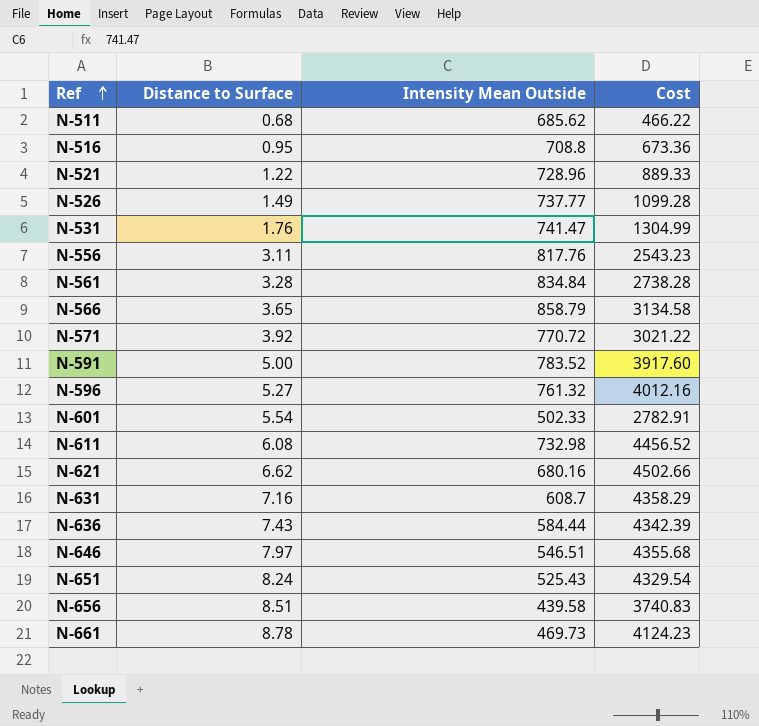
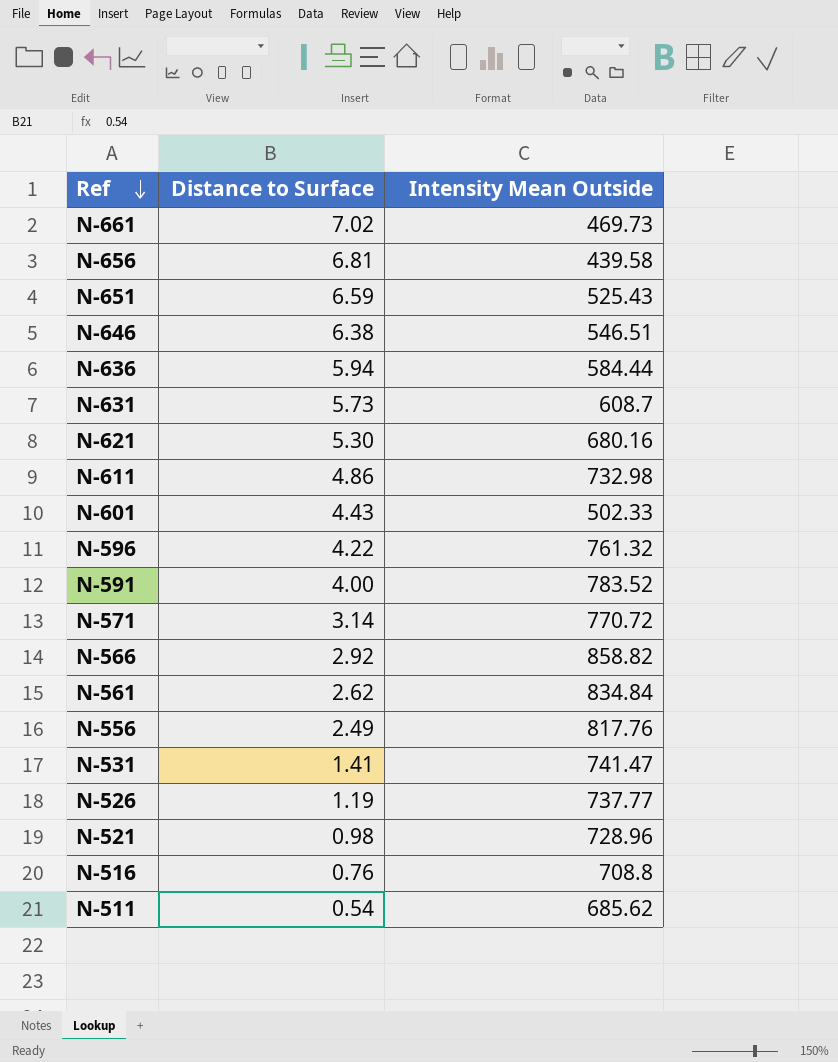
row order: Ref ascending -> Ref descending
column Cost | formula: [Distance to Surface] * [Intensity Mean Outside] -> none
N-661 | Distance to Surface: 8.78 -> 7.02
N-656 | Distance to Surface: 8.51 -> 6.81
N-651 | Distance to Surface: 8.24 -> 6.59
N-646 | Distance to Surface: 7.97 -> 6.38
N-636 | Distance to Surface: 7.43 -> 5.94
N-631 | Distance to Surface: 7.16 -> 5.73
N-621 | Distance to Surface: 6.62 -> 5.30
N-611 | Distance to Surface: 6.08 -> 4.86
N-601 | Distance to Surface: 5.54 -> 4.43
N-596 | Distance to Surface: 5.27 -> 4.22
N-591 | Distance to Surface: 5.00 -> 4.00
N-571 | Distance to Surface: 3.92 -> 3.14
N-566 | Distance to Surface: 3.65 -> 2.92
N-566 | Intensity Mean Outside: 858.79 -> 858.82
N-561 | Distance to Surface: 3.28 -> 2.62
N-556 | Distance to Surface: 3.11 -> 2.49
N-531 | Distance to Surface: 1.76 -> 1.41
N-526 | Distance to Surface: 1.49 -> 1.19
N-521 | Distance to Surface: 1.22 -> 0.98
N-516 | Distance to Surface: 0.95 -> 0.76
N-511 | Distance to Surface: 0.68 -> 0.54

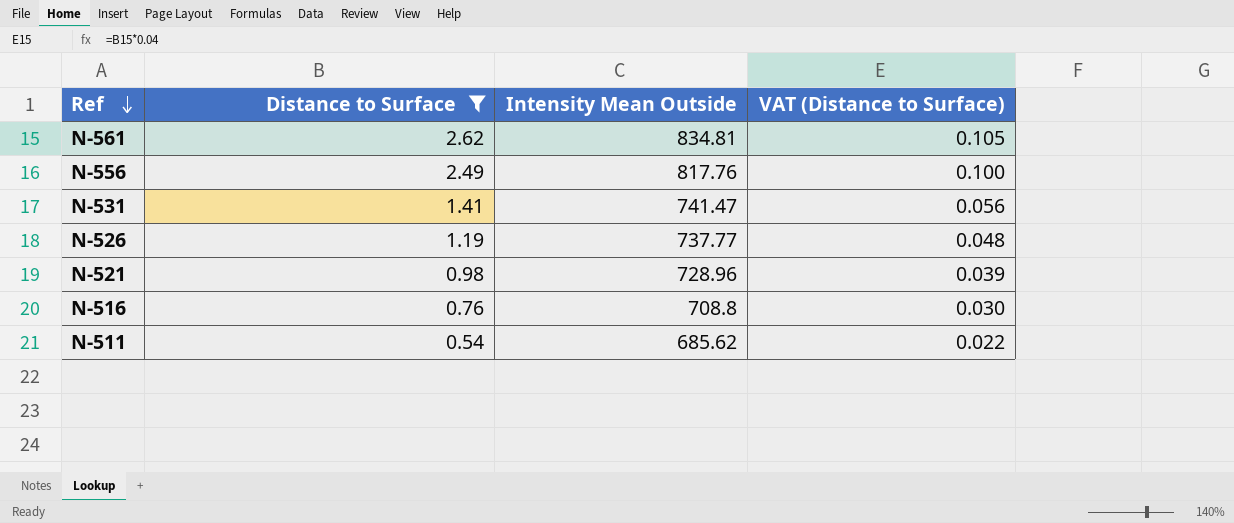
filter: none -> Distance to Surface <= 2.62
column VAT (Distance to Surface) | formula: none -> [Distance to Surface] * 0.04
N-561 | Intensity Mean Outside: 834.84 -> 834.81

